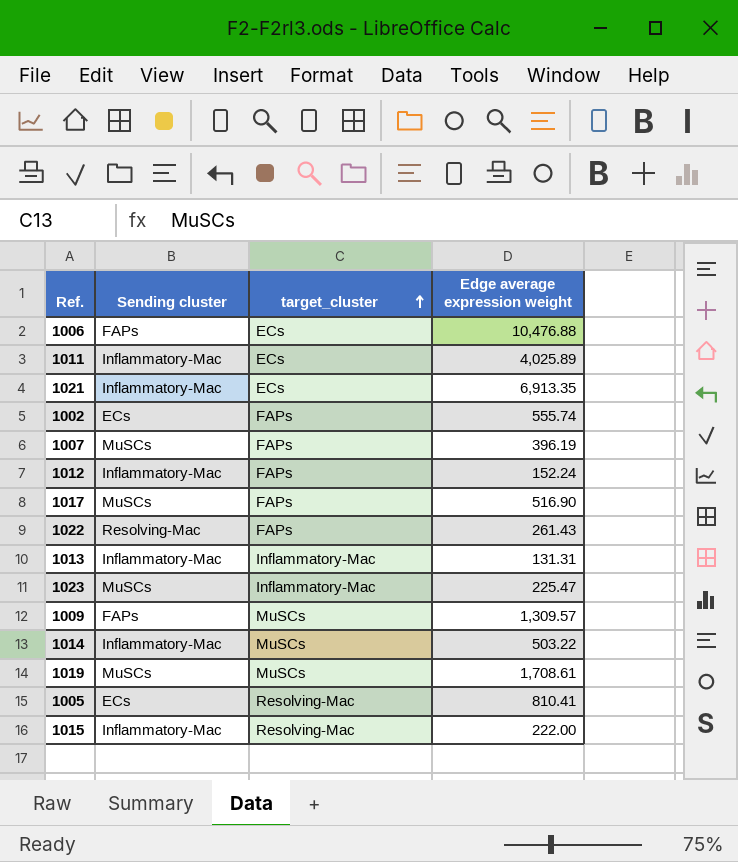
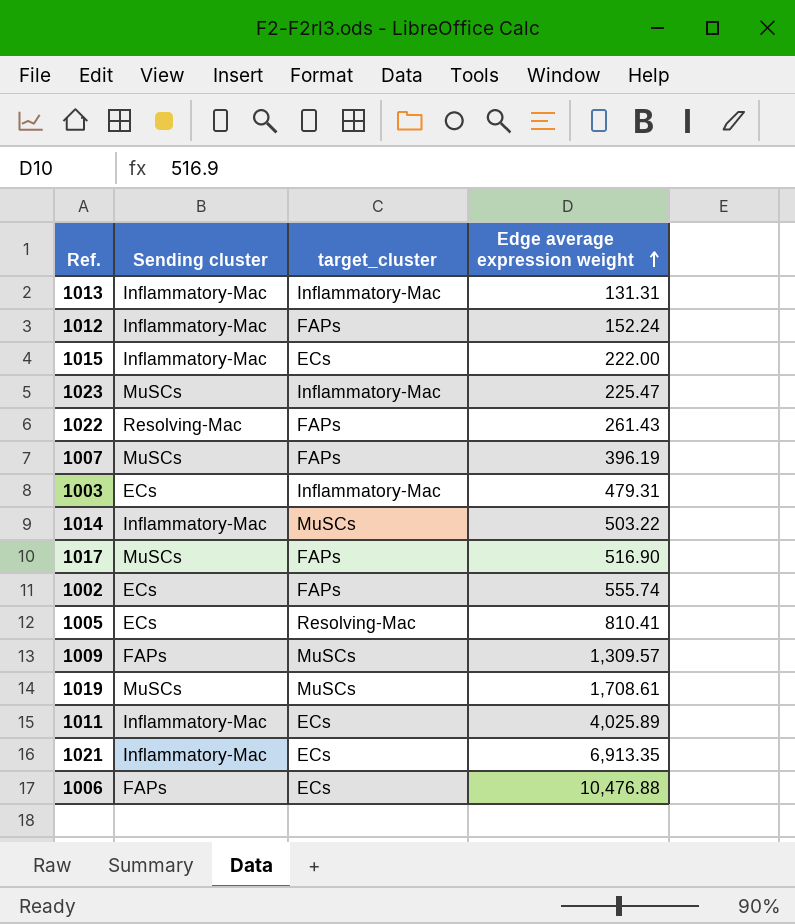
row order: target_cluster ascending -> Edge average expression weight ascending
1015 | target_cluster: Resolving-Mac -> ECs
row 1003: none -> ECs | Inflammatory-Mac | 479.31

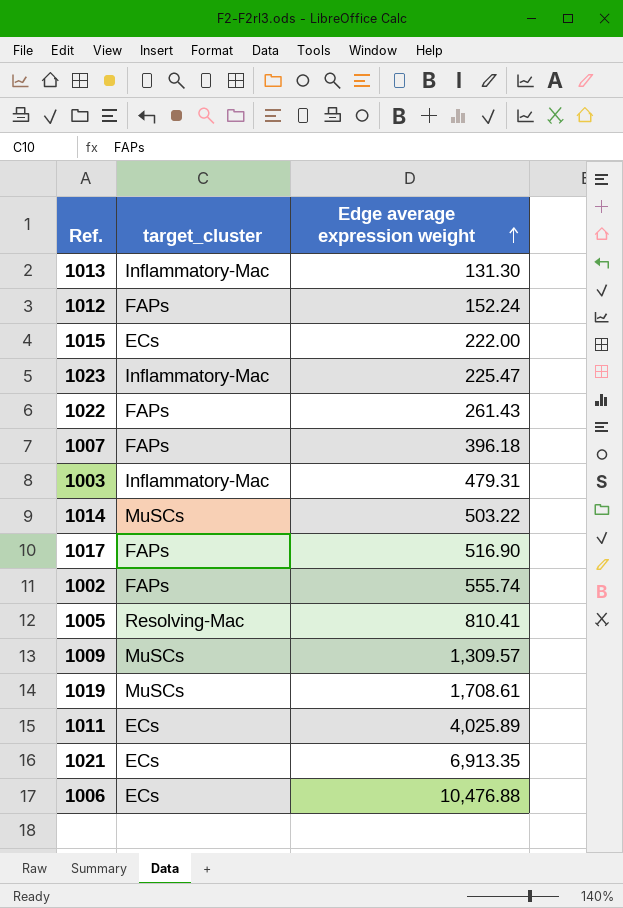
column Sending cluster | position: 2 -> none
1013 | Edge average expression weight: 131.31 -> 131.30
1007 | Edge average expression weight: 396.19 -> 396.18

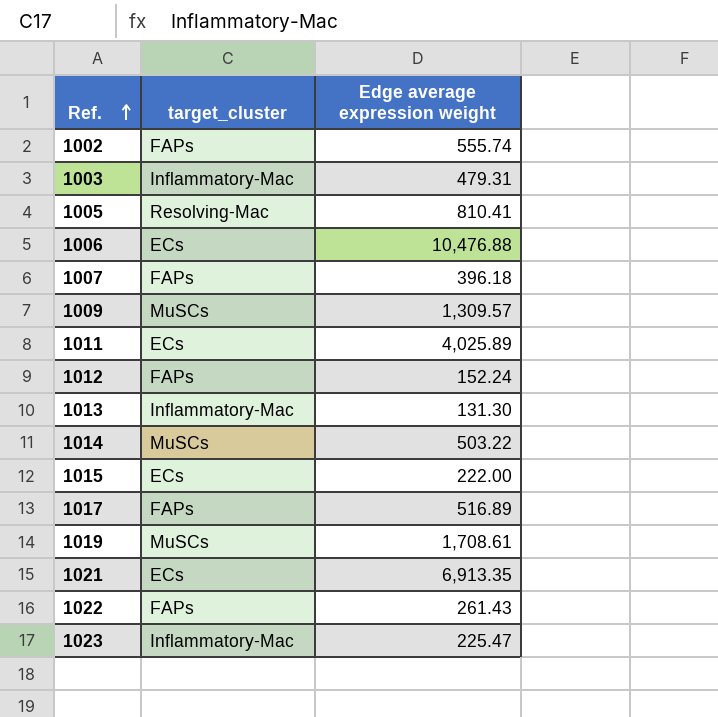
row order: Edge average expression weight ascending -> Ref. ascending
1017 | Edge average expression weight: 516.90 -> 516.89

